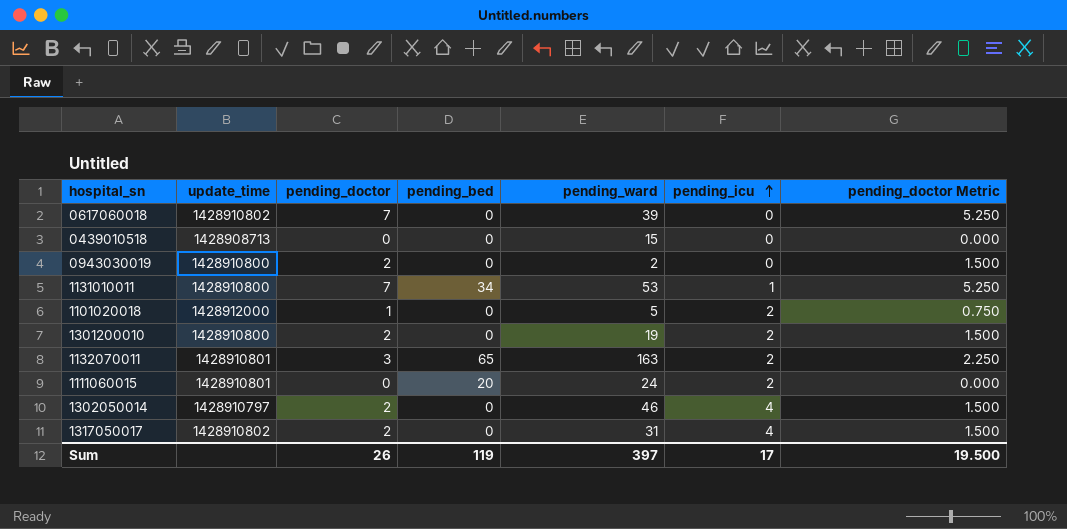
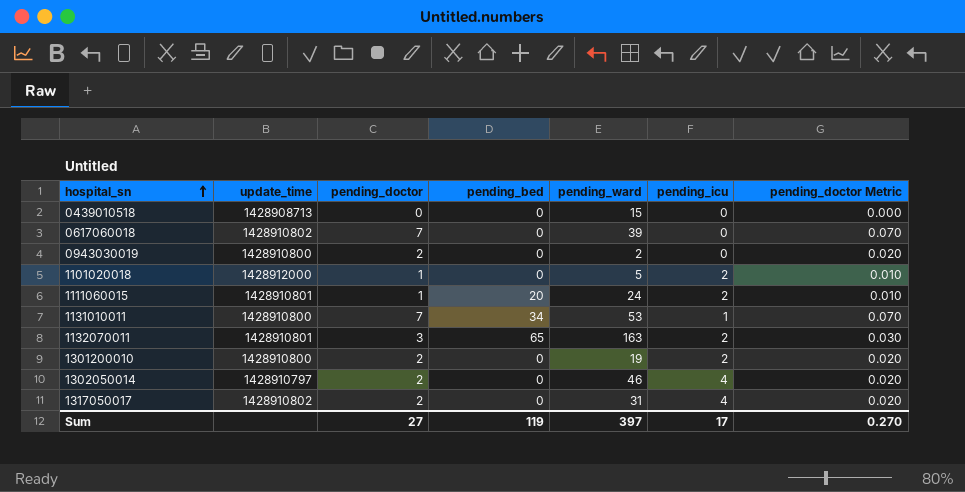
row order: pending_icu ascending -> hospital_sn ascending
column pending_doctor Metric | formula: [pending_doctor] * 0.75 -> [pending_doctor] * 0.01
1111060015 | pending_doctor: 0 -> 1
Sum | pending_doctor: 26 -> 27
Sum | pending_doctor Metric: 19.500 -> 0.270

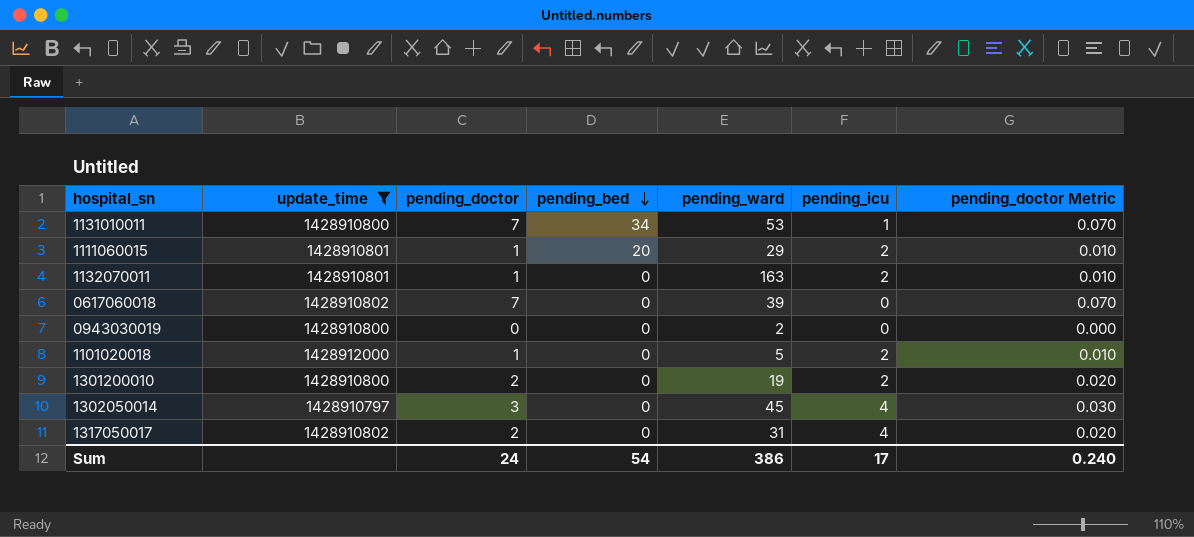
filter: none -> update_time != 1428908713
row order: hospital_sn ascending -> pending_bed descending
1111060015 | pending_ward: 24 -> 29
1132070011 | pending_doctor: 3 -> 1
1132070011 | pending_bed: 65 -> 0
1132070011 | pending_doctor Metric: 0.030 -> 0.010
0943030019 | pending_doctor: 2 -> 0
0943030019 | pending_doctor Metric: 0.020 -> 0.000
1302050014 | pending_doctor: 2 -> 3
1302050014 | pending_ward: 46 -> 45
1302050014 | pending_doctor Metric: 0.020 -> 0.030
Sum | pending_doctor: 27 -> 24
Sum | pending_bed: 119 -> 54
Sum | pending_ward: 397 -> 386
Sum | pending_doctor Metric: 0.270 -> 0.240

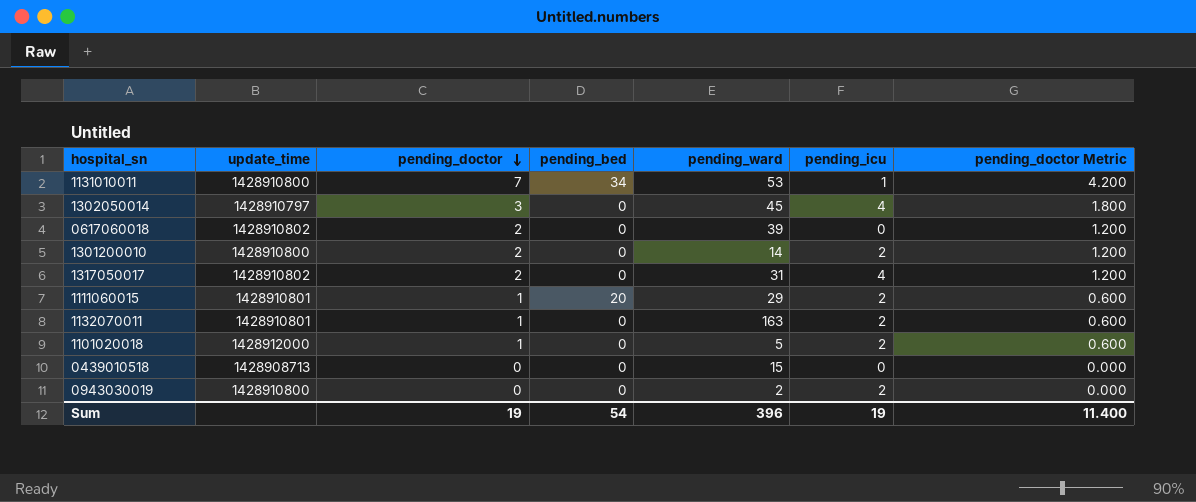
filter: update_time != 1428908713 -> none
row order: pending_bed descending -> pending_doctor descending
column pending_doctor Metric | formula: [pending_doctor] * 0.01 -> [pending_doctor] * 0.6
0617060018 | pending_doctor: 7 -> 2
1301200010 | pending_ward: 19 -> 14
0943030019 | pending_icu: 0 -> 2
Sum | pending_doctor: 24 -> 19
Sum | pending_ward: 386 -> 396
Sum | pending_icu: 17 -> 19
Sum | pending_doctor Metric: 0.240 -> 11.400

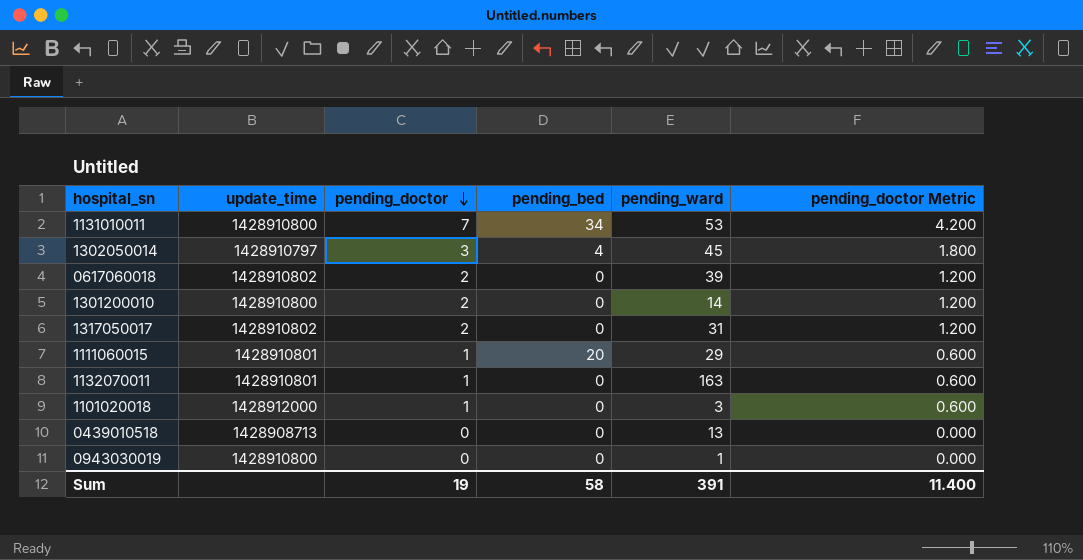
column pending_icu | position: 6 -> none
1302050014 | pending_bed: 0 -> 4
1101020018 | pending_ward: 5 -> 3
0439010518 | pending_ward: 15 -> 13
0943030019 | pending_ward: 2 -> 1
Sum | pending_bed: 54 -> 58
Sum | pending_ward: 396 -> 391

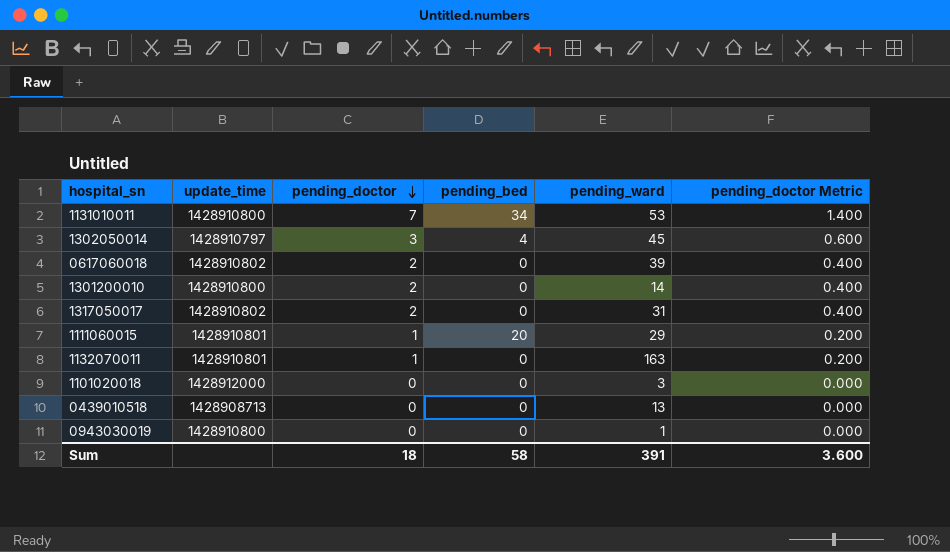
column pending_doctor Metric | formula: [pending_doctor] * 0.6 -> [pending_doctor] * 0.2
1101020018 | pending_doctor: 1 -> 0
Sum | pending_doctor: 19 -> 18
Sum | pending_doctor Metric: 11.400 -> 3.600

